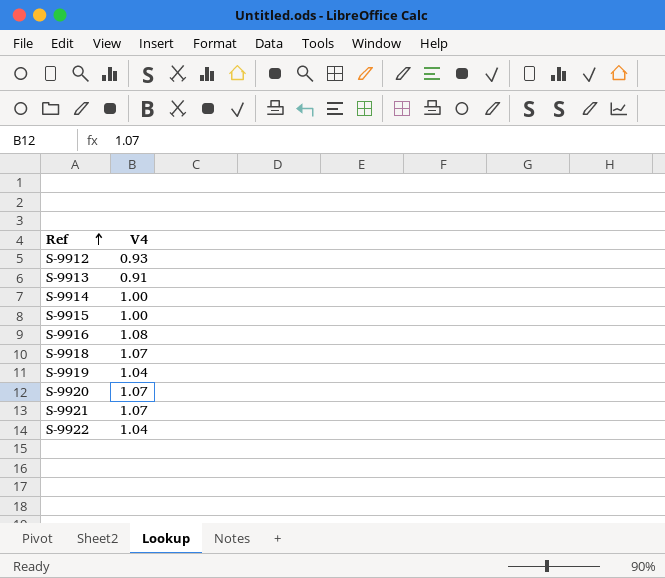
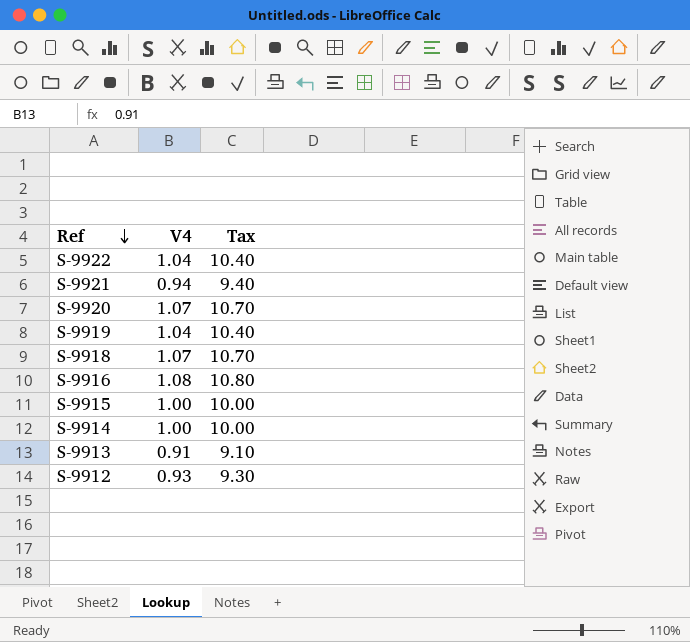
row order: Ref ascending -> Ref descending
column Tax | formula: none -> [V4] * 10
S-9921 | V4: 1.07 -> 0.94

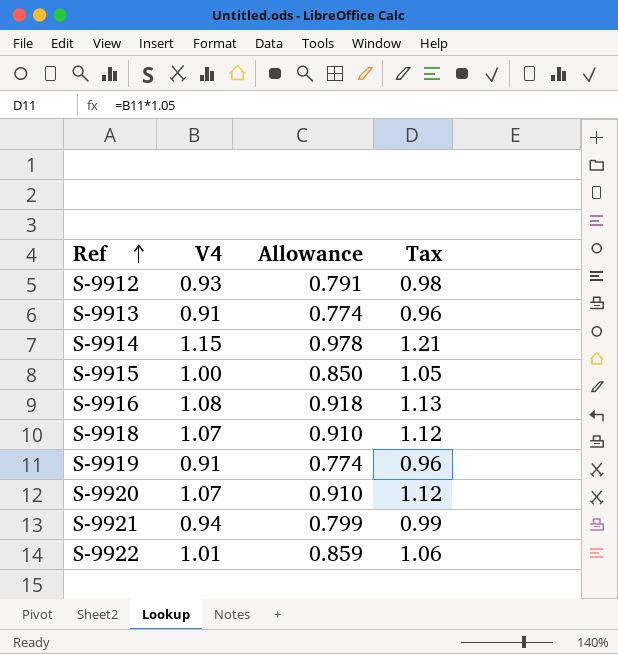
row order: Ref descending -> Ref ascending
column Allowance | formula: none -> [V4] * 0.85
column Tax | formula: [V4] * 10 -> [V4] * 1.05
S-9914 | V4: 1.00 -> 1.15
S-9919 | V4: 1.04 -> 0.91
S-9922 | V4: 1.04 -> 1.01

